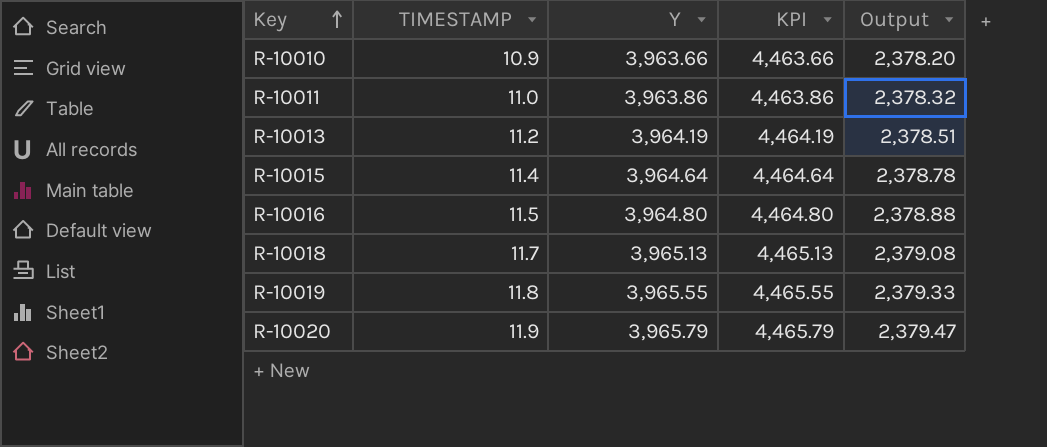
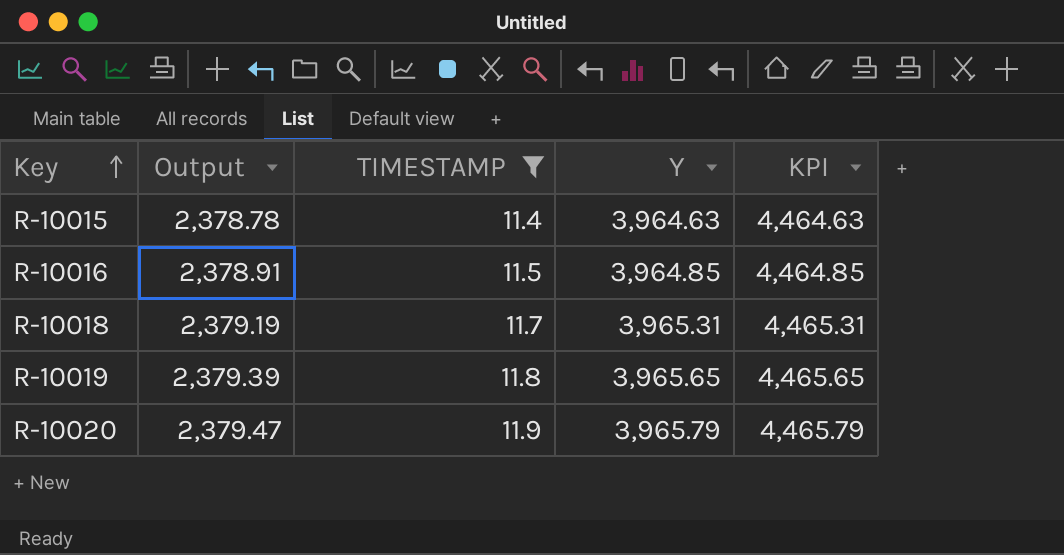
filter: none -> TIMESTAMP >= 11.4
column Output | position: 5 -> 2
R-10015 | Y: 3,964.64 -> 3,964.63
R-10015 | KPI: 4,464.64 -> 4,464.63
R-10016 | Output: 2,378.88 -> 2,378.91
R-10016 | Y: 3,964.80 -> 3,964.85
R-10016 | KPI: 4,464.80 -> 4,464.85
R-10018 | Output: 2,379.08 -> 2,379.19
R-10018 | Y: 3,965.13 -> 3,965.31
R-10018 | KPI: 4,465.13 -> 4,465.31
R-10019 | Output: 2,379.33 -> 2,379.39
R-10019 | Y: 3,965.55 -> 3,965.65
R-10019 | KPI: 4,465.55 -> 4,465.65

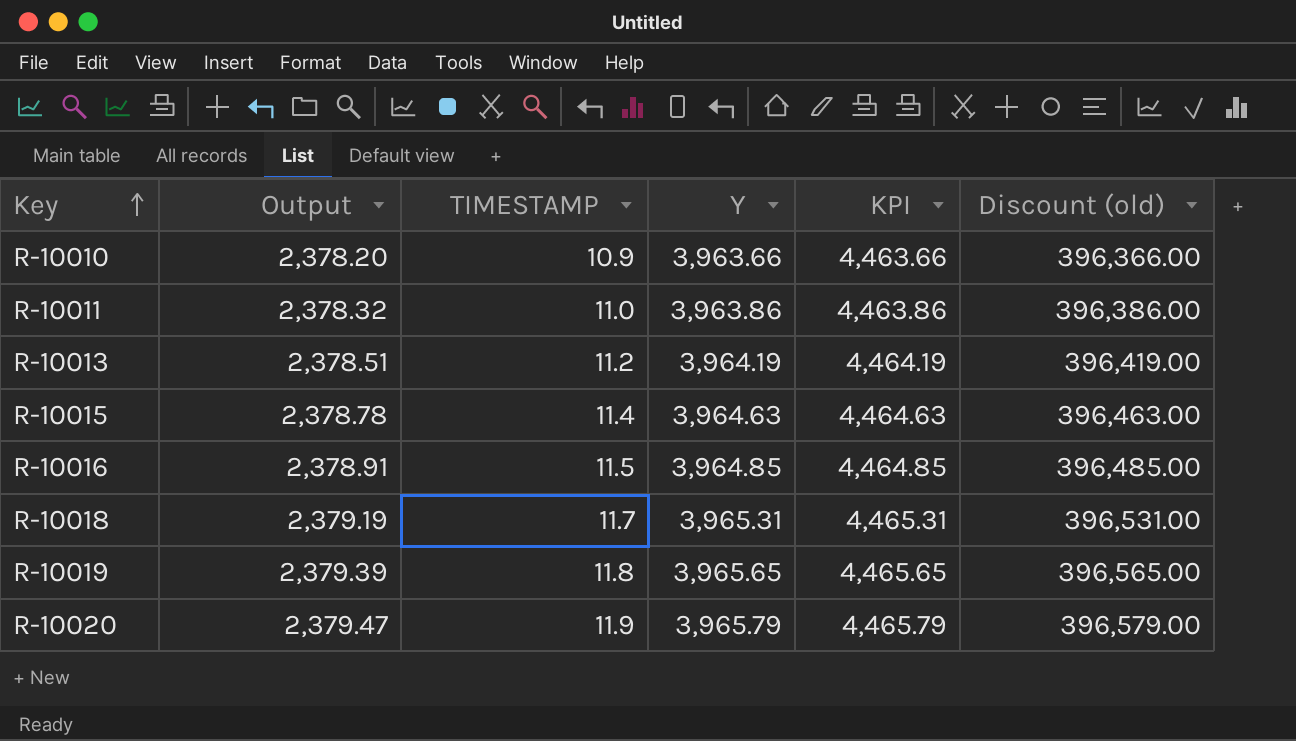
filter: TIMESTAMP >= 11.4 -> none
column Discount (old) | formula: none -> [Y] * 100

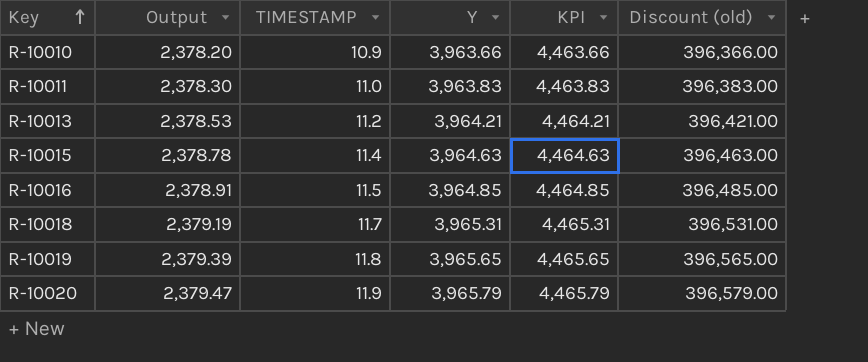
R-10011 | Output: 2,378.32 -> 2,378.30
R-10011 | Y: 3,963.86 -> 3,963.83
R-10011 | KPI: 4,463.86 -> 4,463.83
R-10011 | Discount (old): 396,386.00 -> 396,383.00
R-10013 | Output: 2,378.51 -> 2,378.53
R-10013 | Y: 3,964.19 -> 3,964.21
R-10013 | KPI: 4,464.19 -> 4,464.21
R-10013 | Discount (old): 396,419.00 -> 396,421.00

